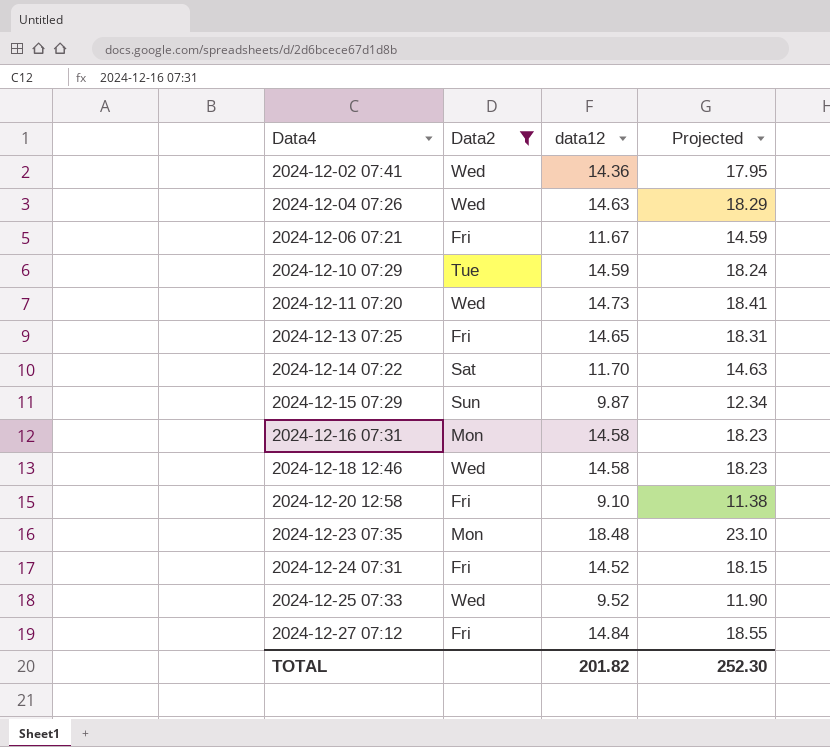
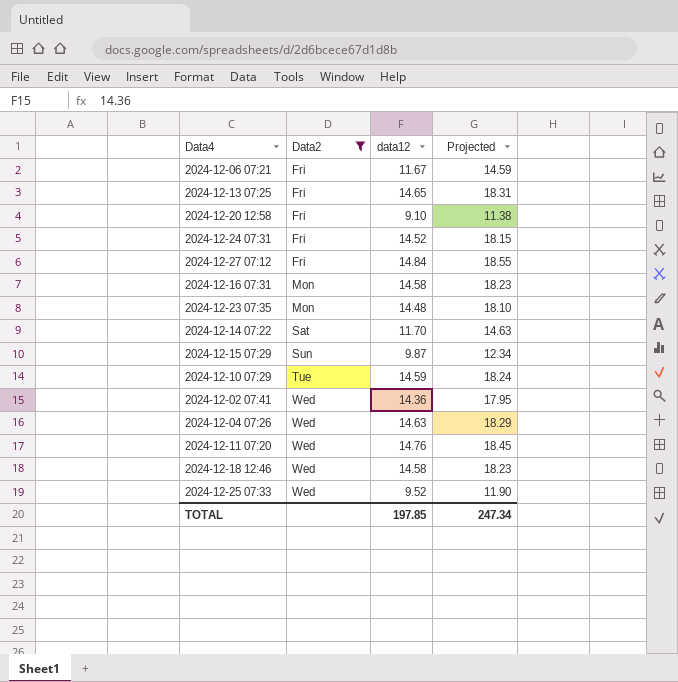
row order: Data4 ascending -> Data2 ascending
2024-12-23 07:35 | data12: 18.48 -> 14.48
2024-12-23 07:35 | Projected: 23.10 -> 18.10
2024-12-11 07:20 | data12: 14.73 -> 14.76
2024-12-11 07:20 | Projected: 18.41 -> 18.45
TOTAL | data12: 201.82 -> 197.85
TOTAL | Projected: 252.30 -> 247.34

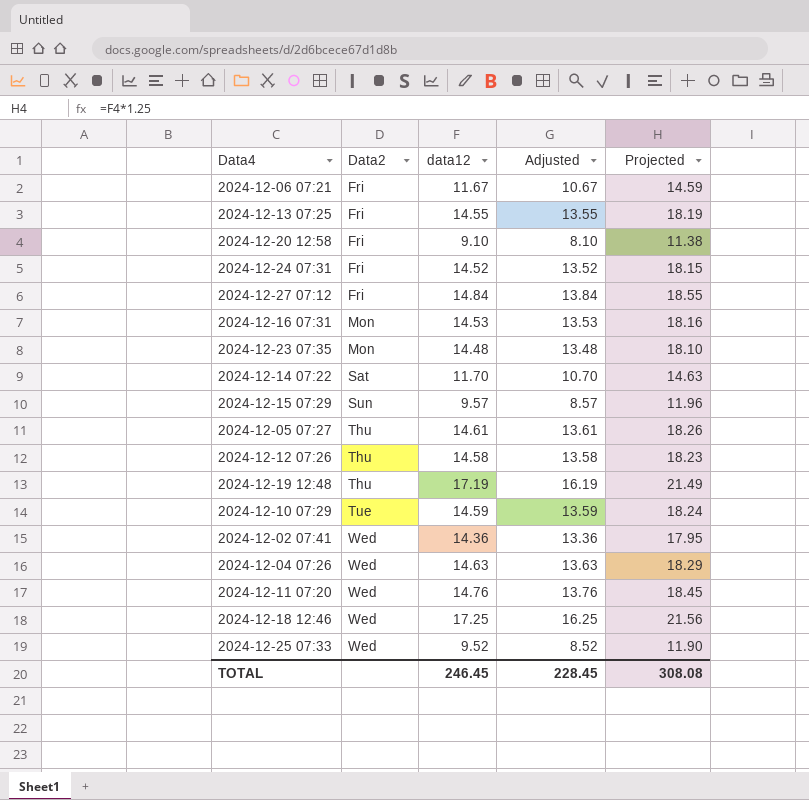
filter: Data2 != Thu -> none
column Adjusted | formula: none -> [data12] - 1
2024-12-13 07:25 | data12: 14.65 -> 14.55
2024-12-13 07:25 | Projected: 18.31 -> 18.19
2024-12-16 07:31 | data12: 14.58 -> 14.53
2024-12-16 07:31 | Projected: 18.23 -> 18.16
2024-12-15 07:29 | data12: 9.87 -> 9.57
2024-12-15 07:29 | Projected: 12.34 -> 11.96
2024-12-18 12:46 | data12: 14.58 -> 17.25
2024-12-18 12:46 | Projected: 18.23 -> 21.56
TOTAL | data12: 197.85 -> 246.45
TOTAL | Projected: 247.34 -> 308.08

